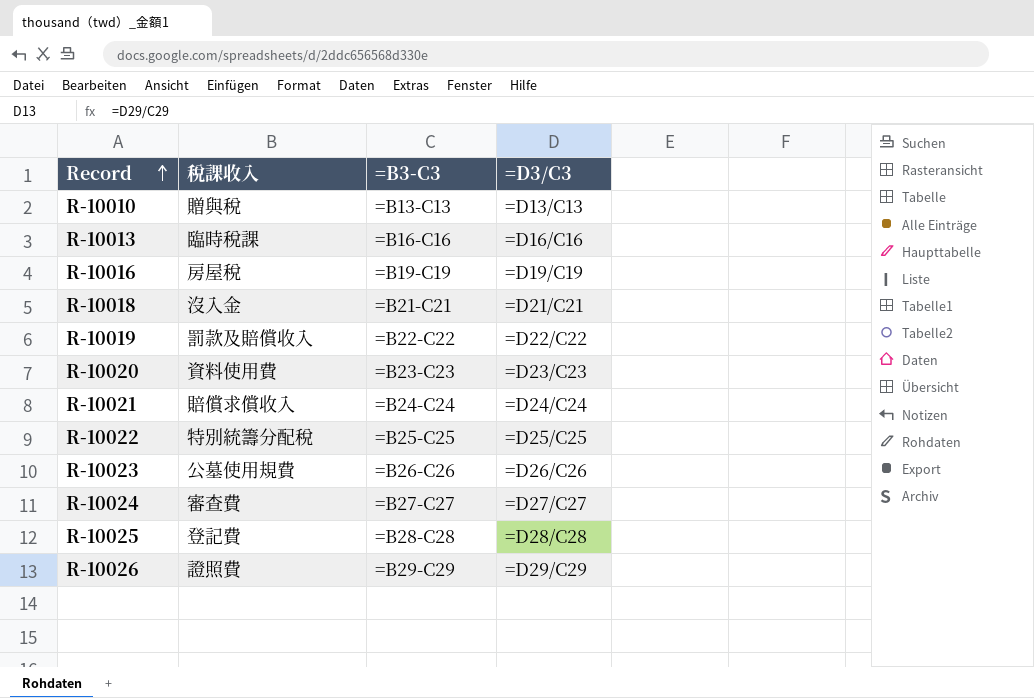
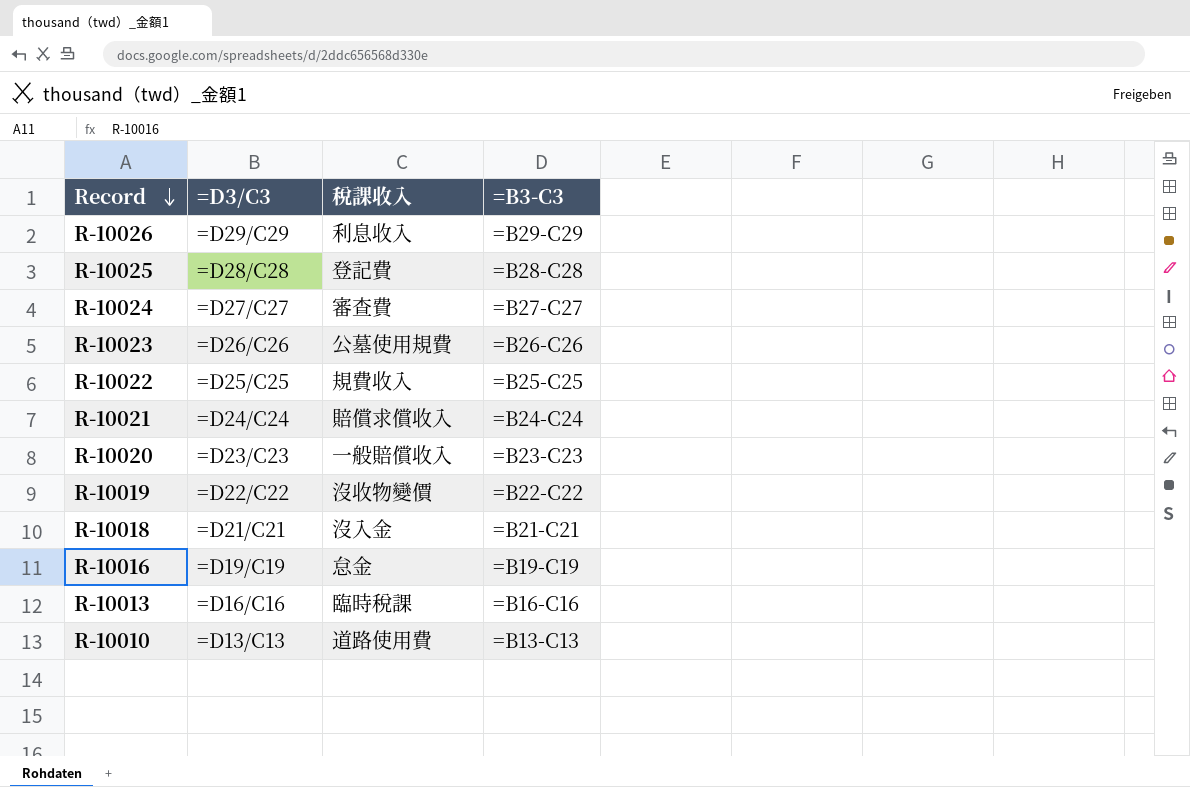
row order: Record ascending -> Record descending
column =D3/C3 | position: 4 -> 2
R-10026 | 稅課收入: 證照費 -> 利息收入
R-10022 | 稅課收入: 特別統籌分配稅 -> 規費收入
R-10020 | 稅課收入: 資料使用費 -> 一般賠償收入
R-10019 | 稅課收入: 罰款及賠償收入 -> 沒收物變價
R-10016 | 稅課收入: 房屋稅 -> 怠金
R-10010 | 稅課收入: 贈與稅 -> 道路使用費

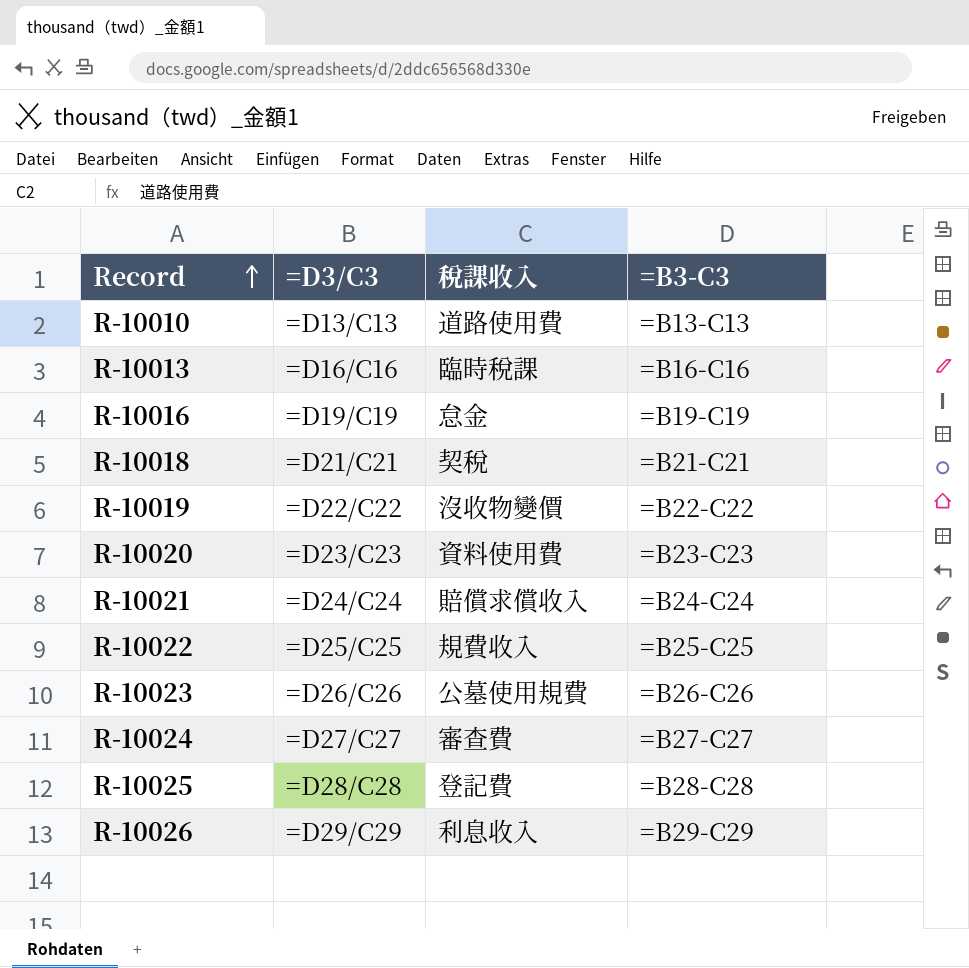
row order: Record descending -> Record ascending
R-10018 | 稅課收入: 沒入金 -> 契稅
R-10020 | 稅課收入: 一般賠償收入 -> 資料使用費

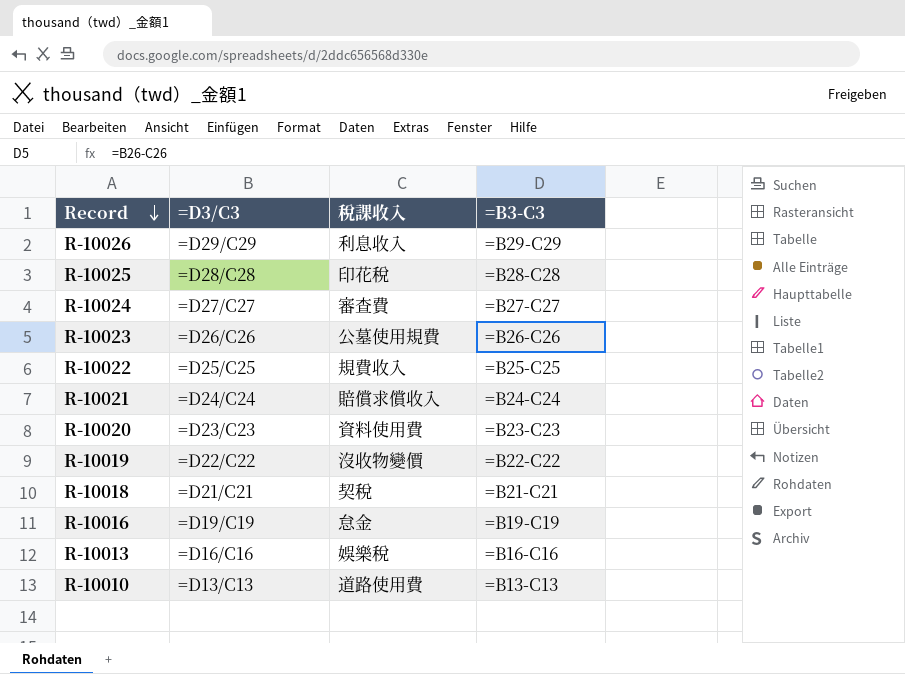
row order: Record ascending -> Record descending
R-10025 | 稅課收入: 登記費 -> 印花稅
R-10013 | 稅課收入: 臨時稅課 -> 娛樂稅

